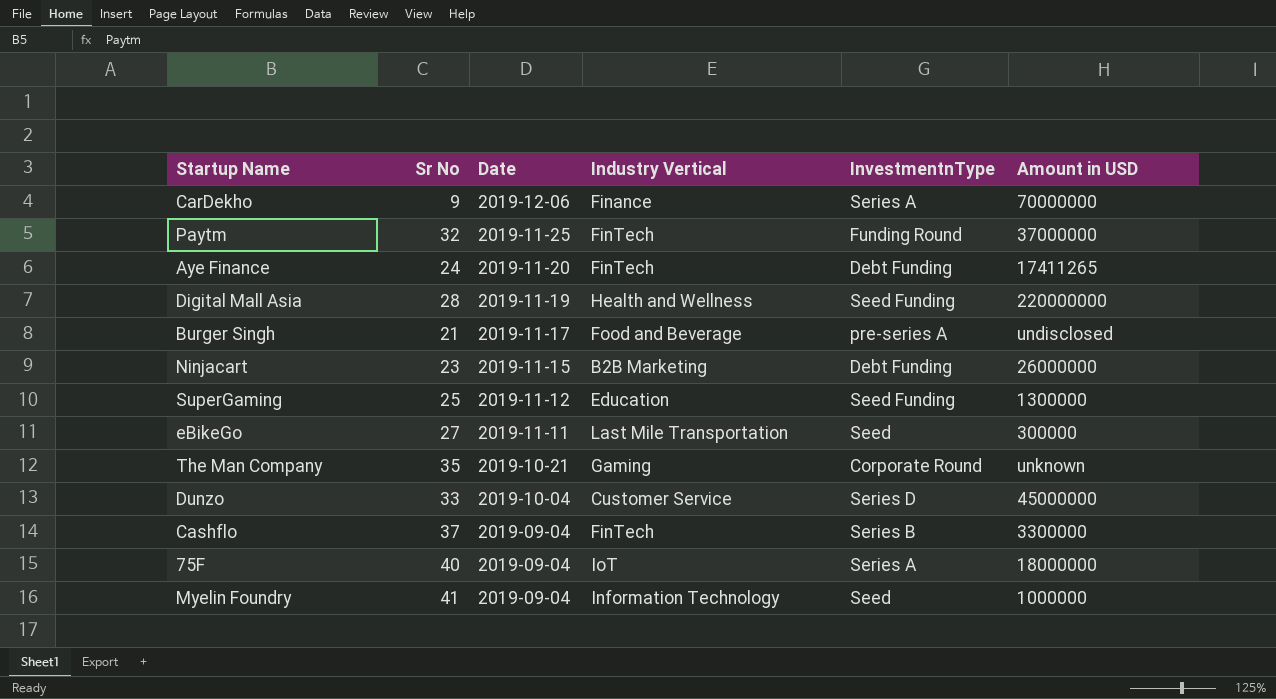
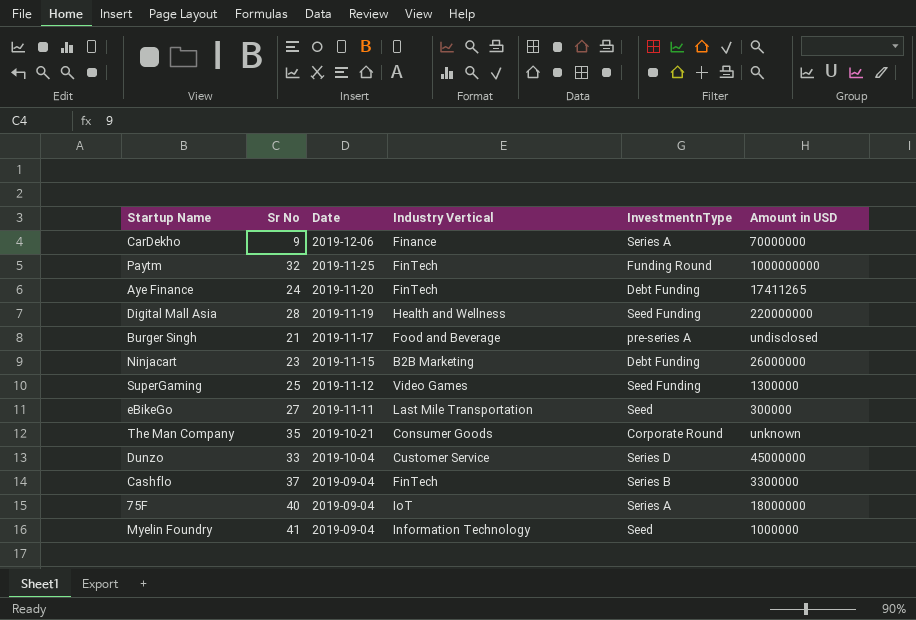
Paytm | Amount in USD: 37000000 -> 1000000000
SuperGaming | Industry Vertical: Education -> Video Games
The Man Company | Industry Vertical: Gaming -> Consumer Goods

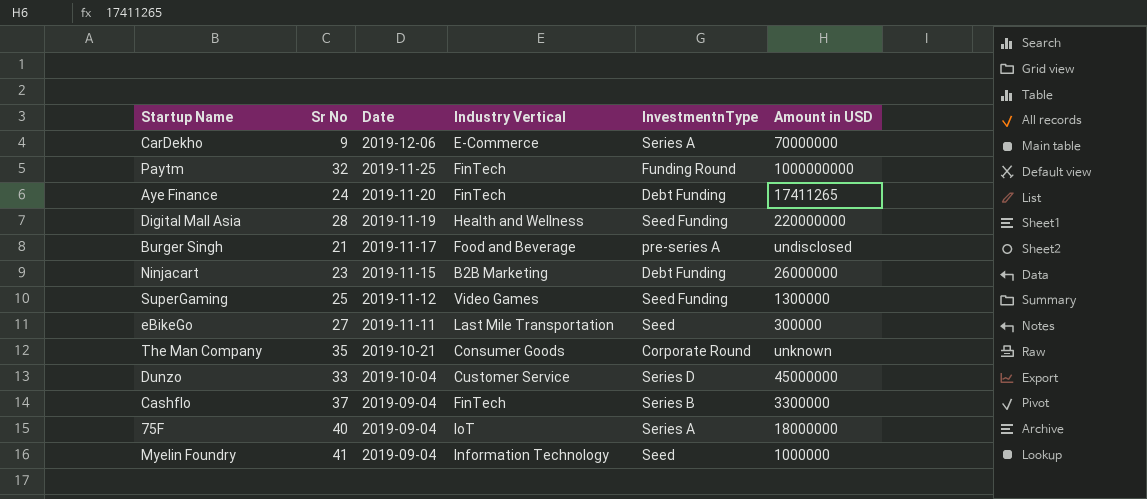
CarDekho | Industry Vertical: Finance -> E-Commerce

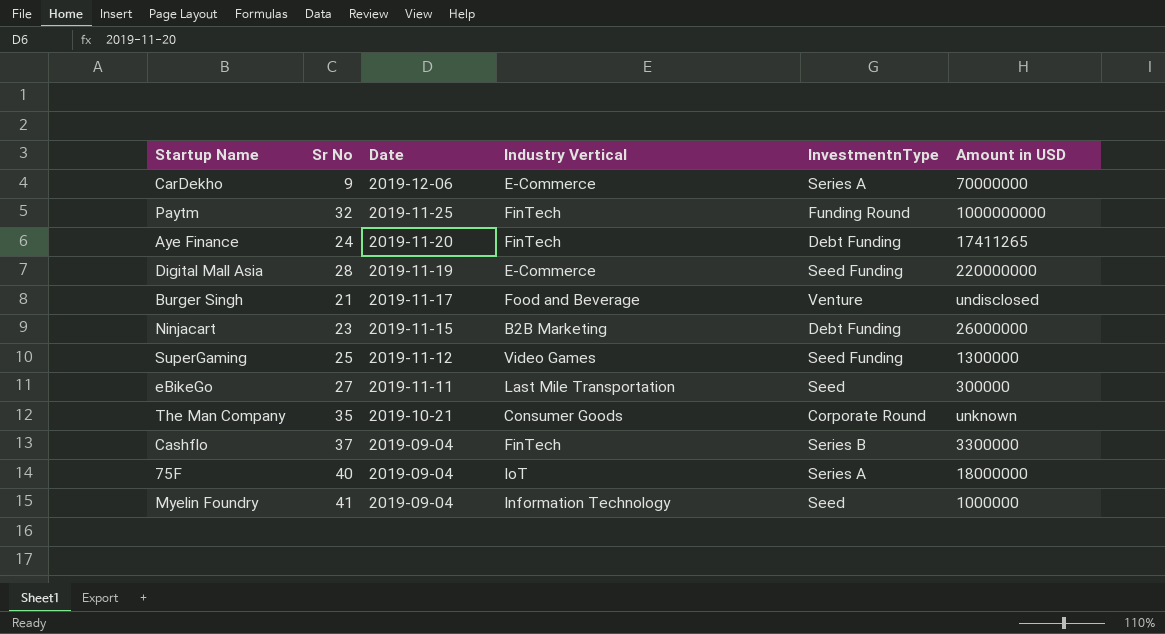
row Dunzo: 33 | 2019-10-04 | Customer Service | Series D | 45000000 -> none
Digital Mall Asia | Industry Vertical: Health and Wellness -> E-Commerce
Burger Singh | InvestmentnType: pre-series A -> Venture

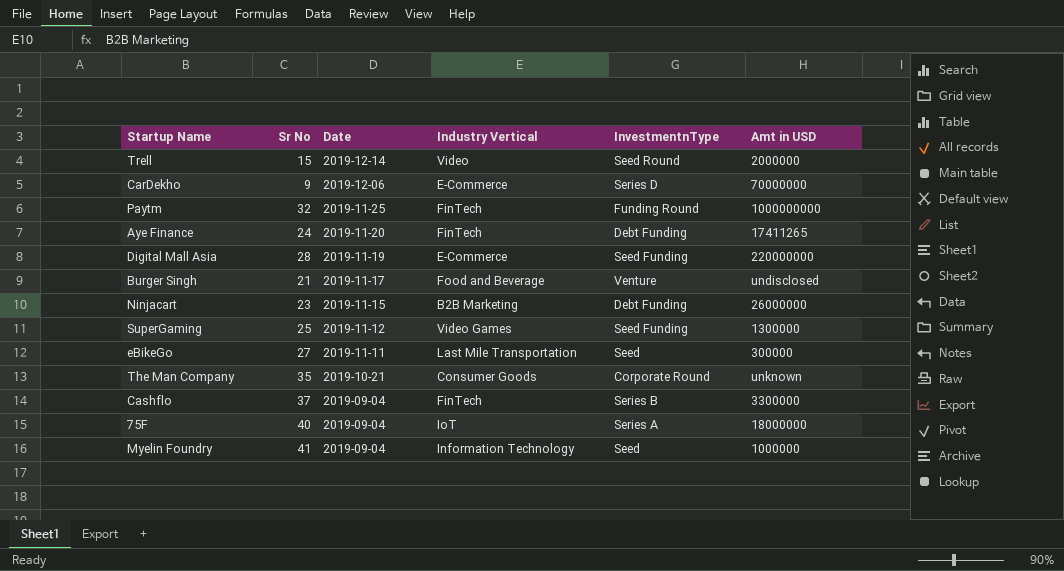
column name: Amount in USD -> Amt in USD
row Trell: none -> 15 | 2019-12-14 | Video | Seed Round | 2000000
CarDekho | InvestmentnType: Series A -> Series D

